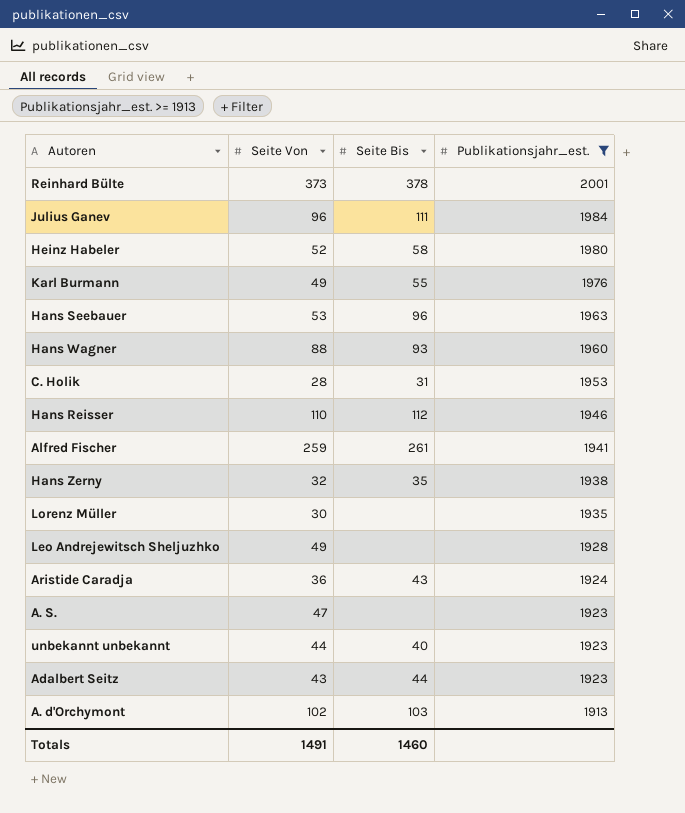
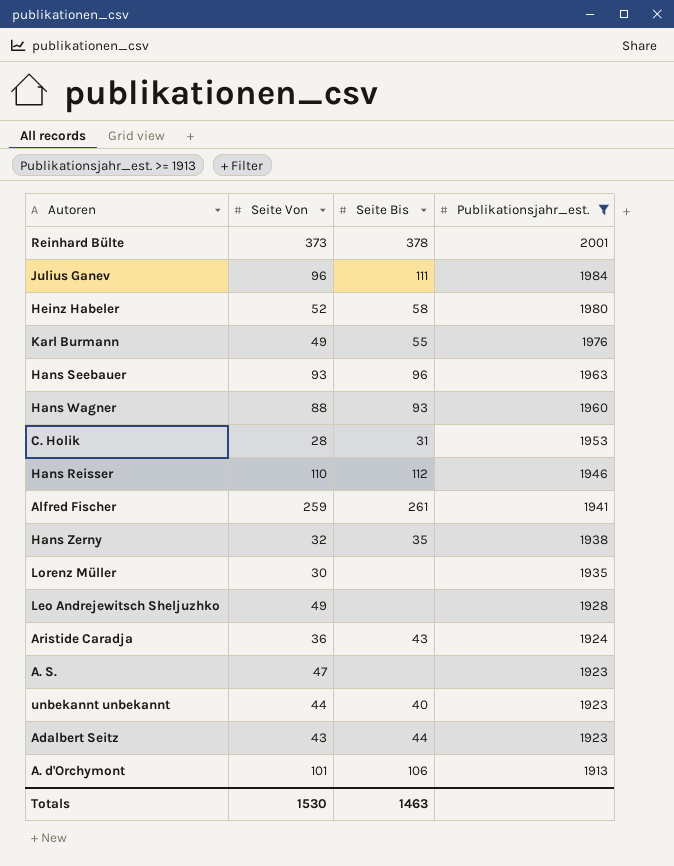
Hans Seebauer | Seite Von: 53 -> 93
A. d'Orchymont | Seite Von: 102 -> 101
A. d'Orchymont | Seite Bis: 103 -> 106
Totals | Seite Von: 1491 -> 1530
Totals | Seite Bis: 1460 -> 1463

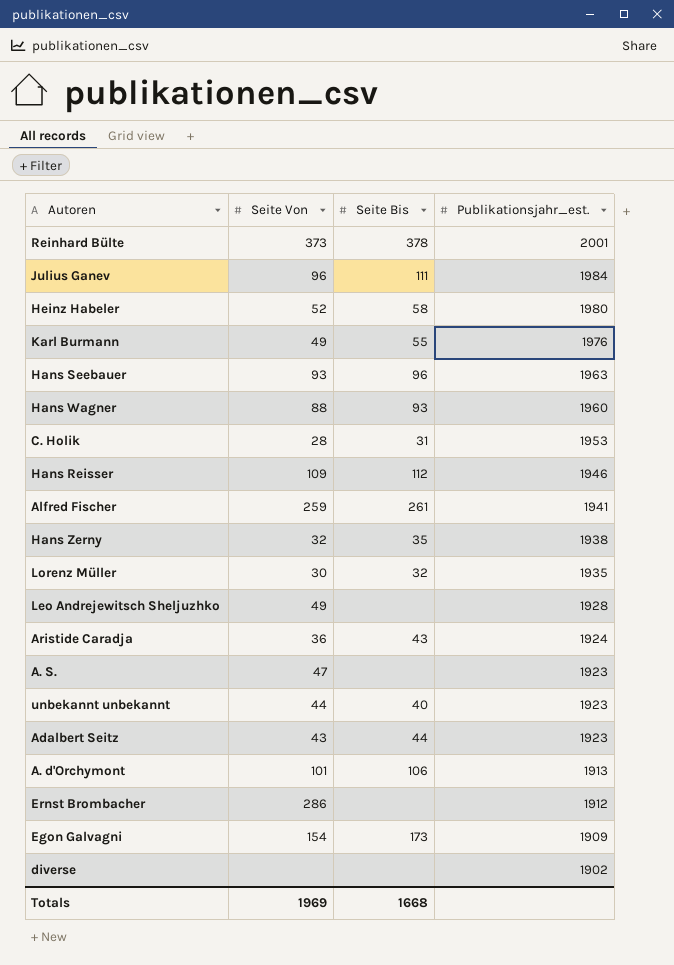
filter: Publikationsjahr_est. >= 1913 -> none
Hans Reisser | Seite Von: 110 -> 109
Lorenz Müller | Seite Bis: none -> 32
Totals | Seite Von: 1530 -> 1969
Totals | Seite Bis: 1463 -> 1668

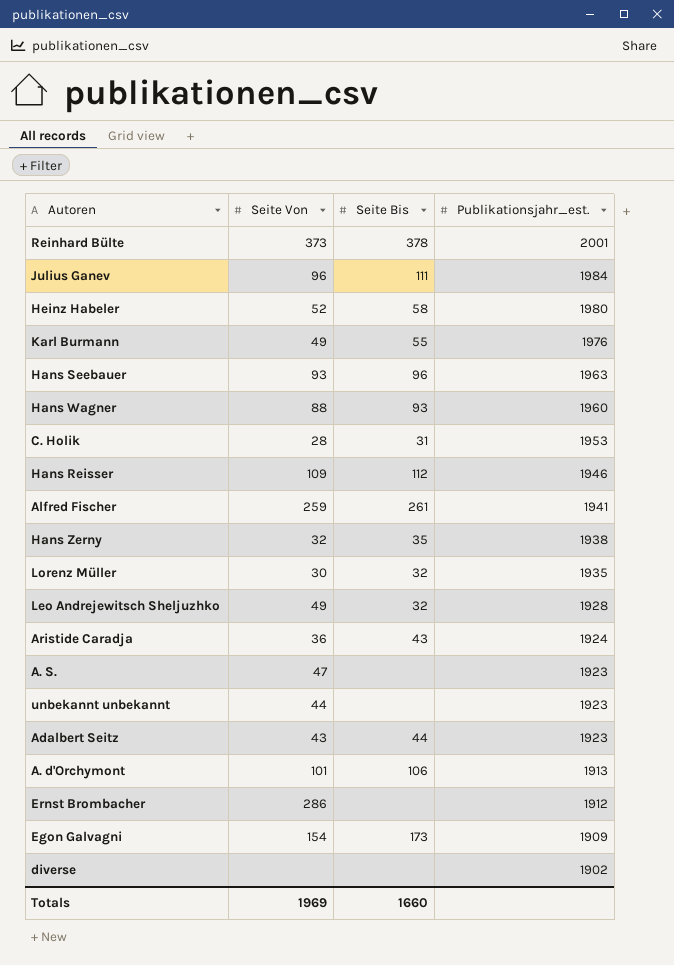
Leo Andrejewitsch Sheljuzhko | Seite Bis: none -> 32
unbekannt unbekannt | Seite Bis: 40 -> none
Totals | Seite Bis: 1668 -> 1660

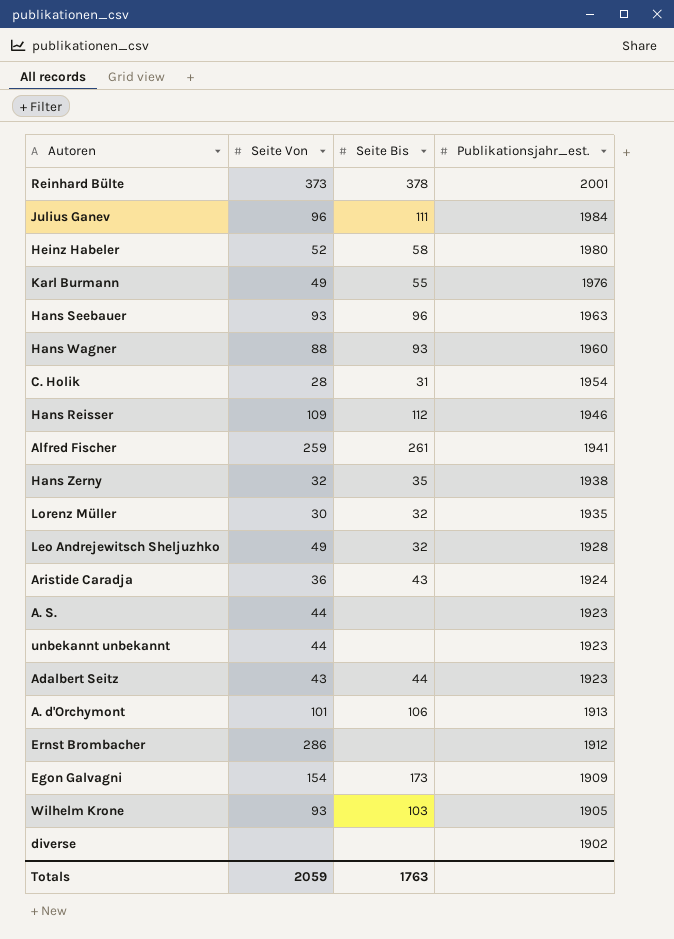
C. Holik | Publikationsjahr_est.: 1953 -> 1954
A. S. | Seite Von: 47 -> 44
row Wilhelm Krone: none -> 93 | 103 | 1905
Totals | Seite Von: 1969 -> 2059
Totals | Seite Bis: 1660 -> 1763

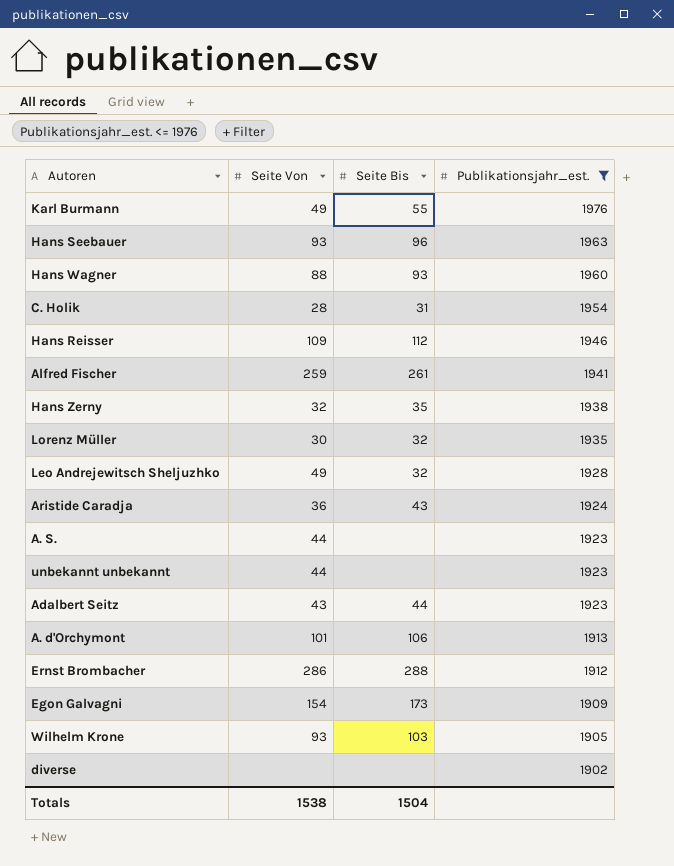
filter: none -> Publikationsjahr_est. <= 1976
Ernst Brombacher | Seite Bis: none -> 288
Totals | Seite Von: 2059 -> 1538
Totals | Seite Bis: 1763 -> 1504

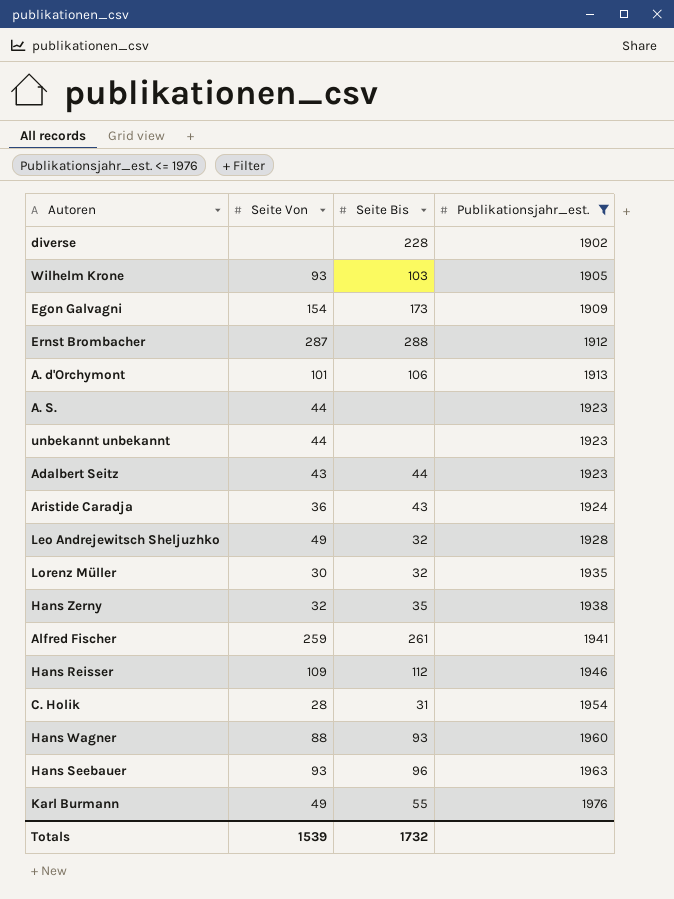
row order: Publikationsjahr_est. descending -> Publikationsjahr_est. ascending
diverse | Seite Bis: none -> 228
Ernst Brombacher | Seite Von: 286 -> 287
Totals | Seite Von: 1538 -> 1539
Totals | Seite Bis: 1504 -> 1732

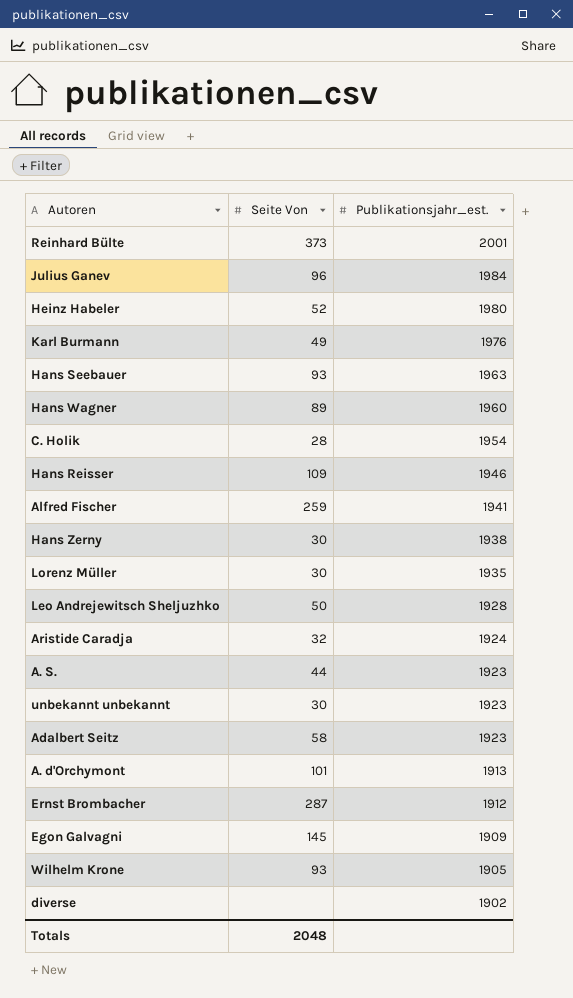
filter: Publikationsjahr_est. <= 1976 -> none
row order: Publikationsjahr_est. ascending -> Publikationsjahr_est. descending
column Seite Bis | position: 3 -> none
Hans Wagner | Seite Von: 88 -> 89
Hans Zerny | Seite Von: 32 -> 30
Leo Andrejewitsch Sheljuzhko | Seite Von: 49 -> 50
Aristide Caradja | Seite Von: 36 -> 32
unbekannt unbekannt | Seite Von: 44 -> 30
Adalbert Seitz | Seite Von: 43 -> 58
Egon Galvagni | Seite Von: 154 -> 145
Totals | Seite Von: 1539 -> 2048

